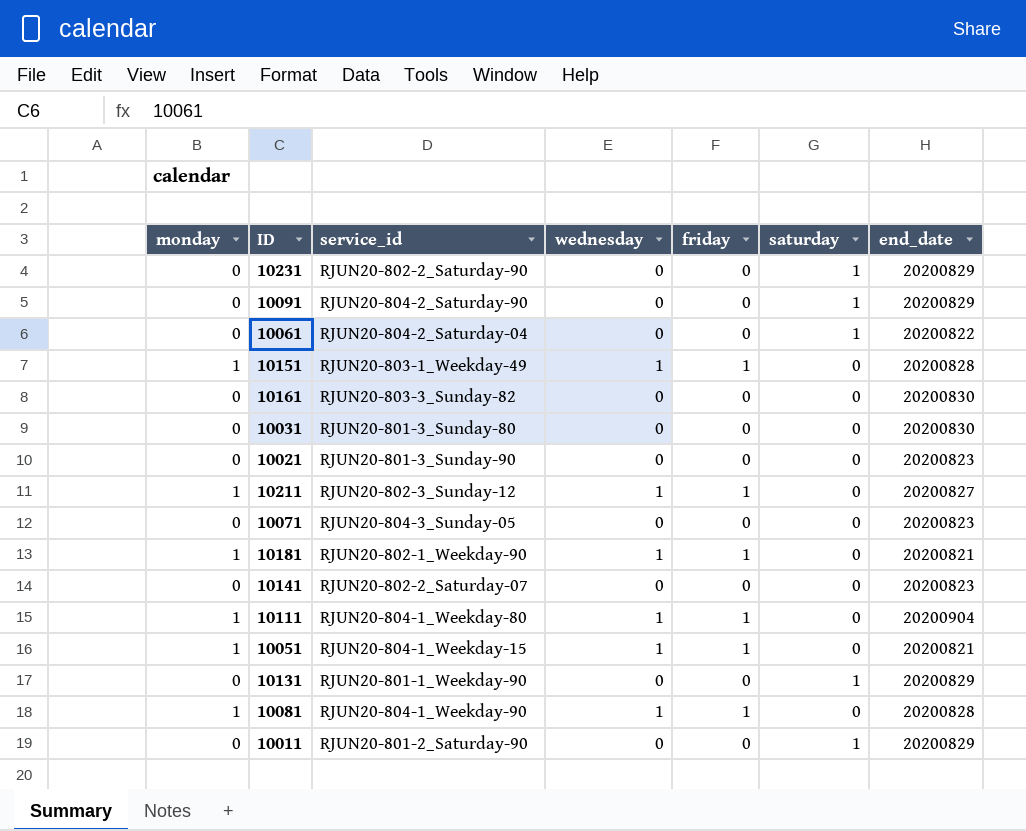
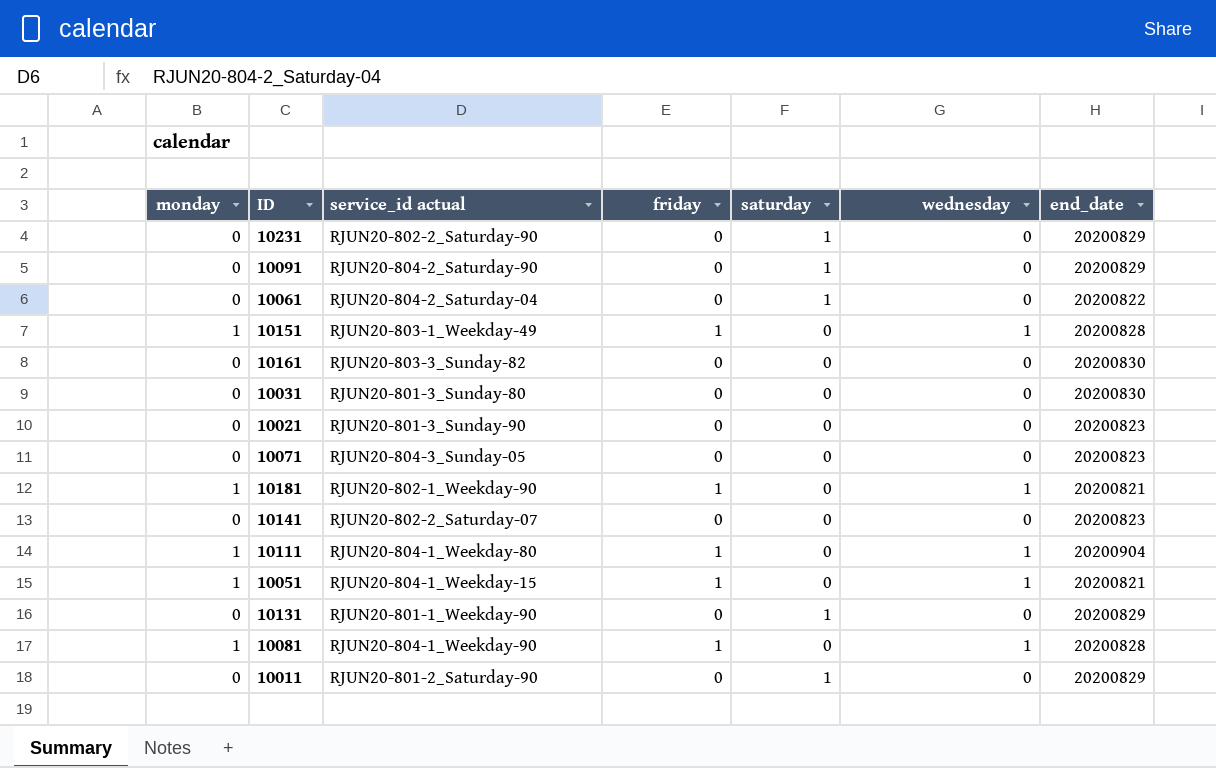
column name: service_id -> service_id actual
column wednesday | position: 4 -> 6
row 10211: 1 | RJUN20-802-3_Sunday-12 | 1 | 1 | 0 | 20200827 -> none

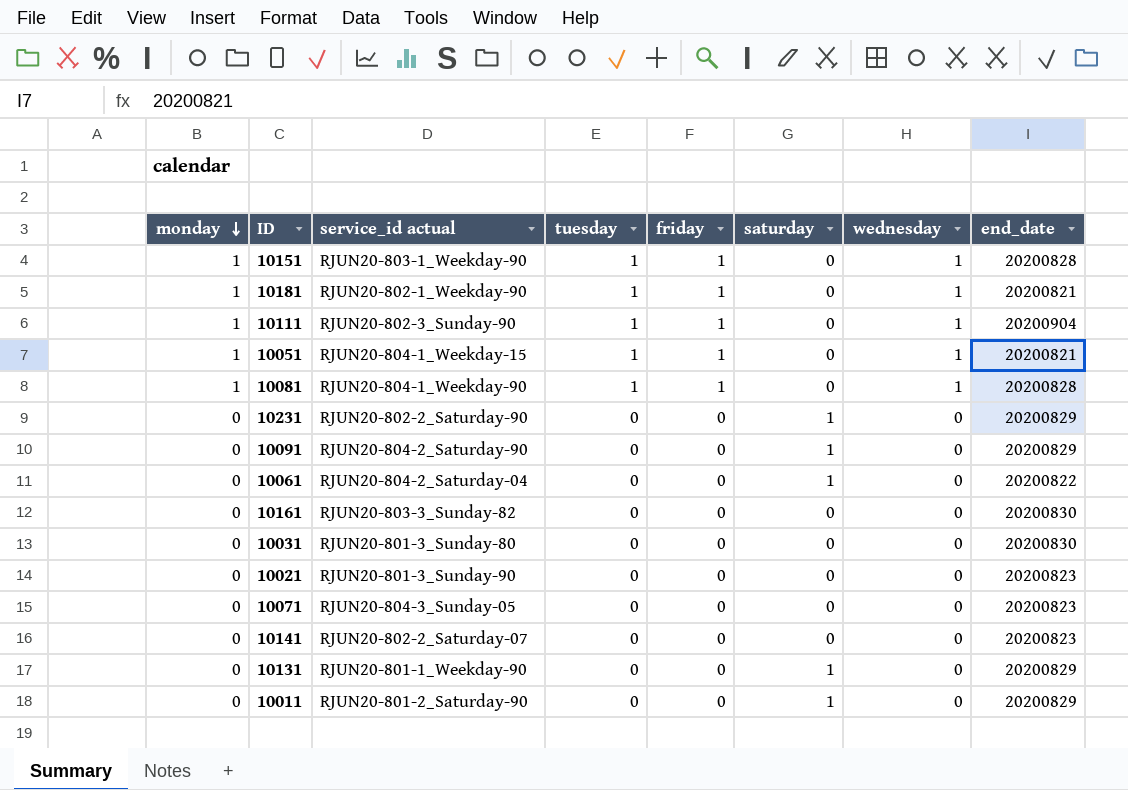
row order: none -> monday descending
column tuesday | position: none -> 4
10151 | service_id actual: RJUN20-803-1_Weekday-49 -> RJUN20-803-1_Weekday-90
10111 | service_id actual: RJUN20-804-1_Weekday-80 -> RJUN20-802-3_Sunday-90

